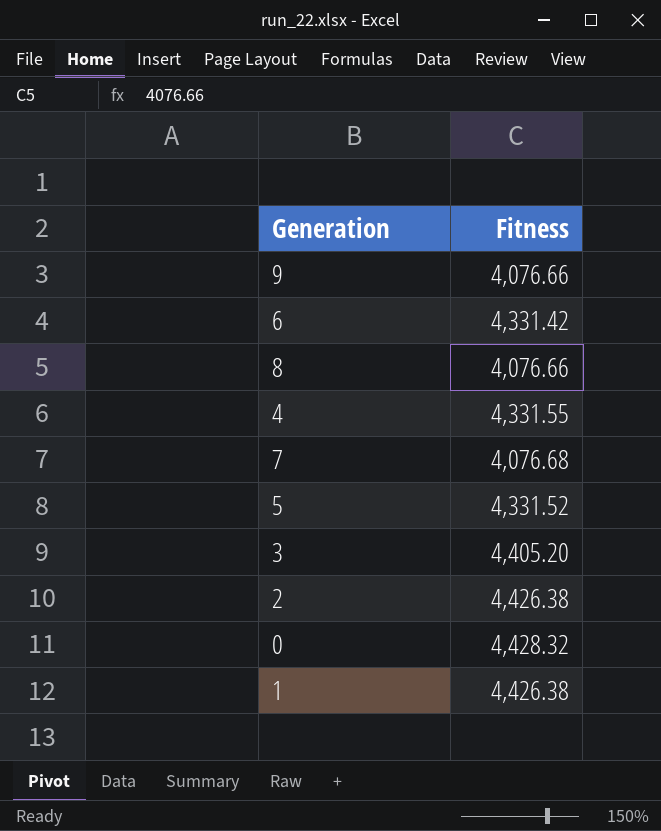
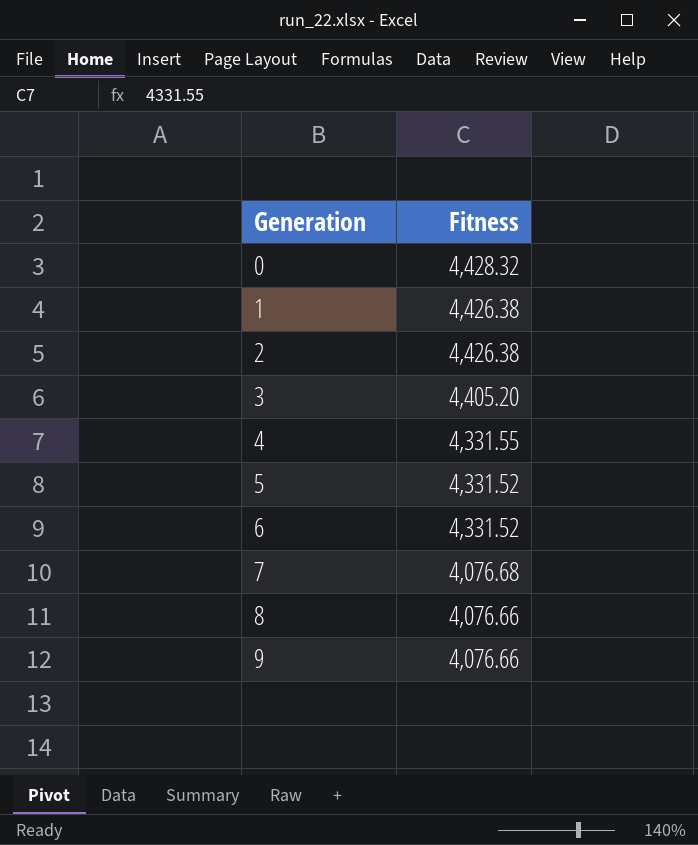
row order: none -> Generation ascending
6 | Fitness: 4,331.42 -> 4,331.52

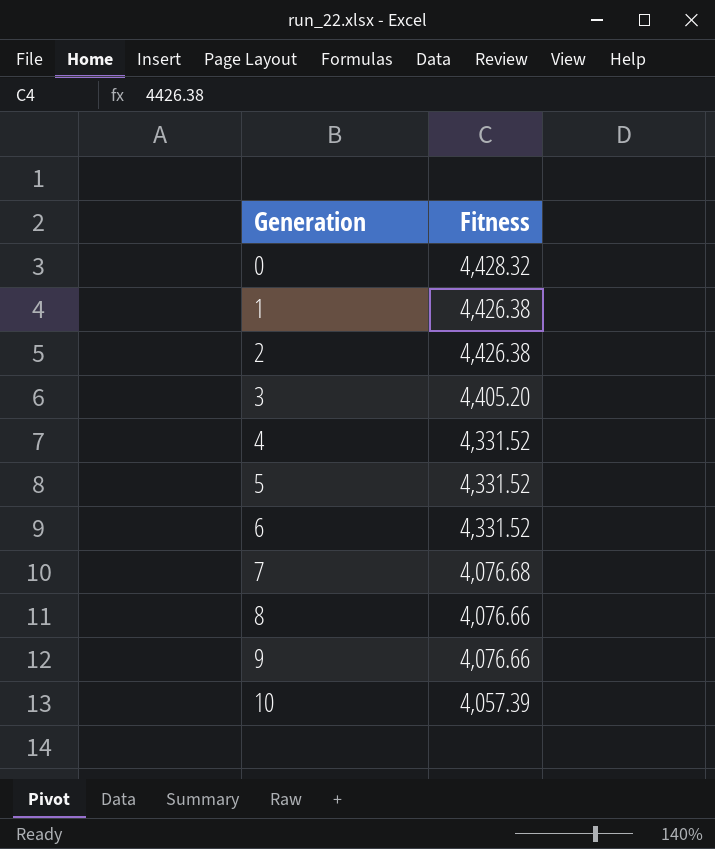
4 | Fitness: 4,331.55 -> 4,331.52
row 10: none -> 4,057.39

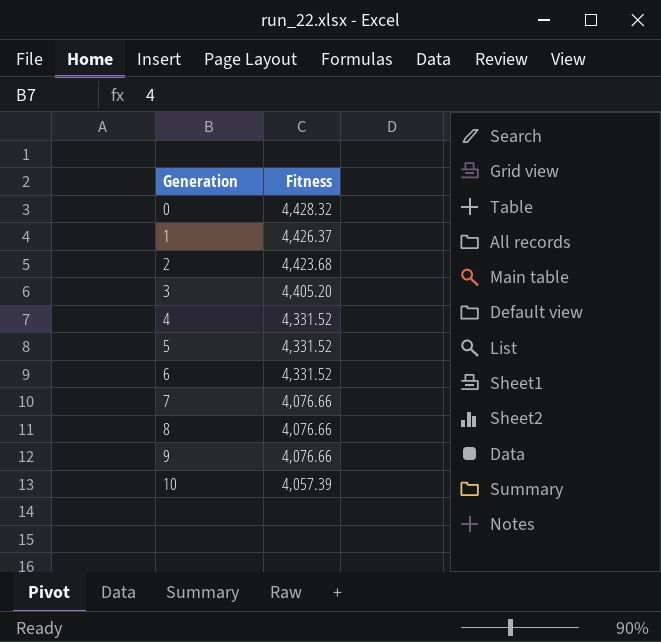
1 | Fitness: 4,426.38 -> 4,426.37
2 | Fitness: 4,426.38 -> 4,423.68
7 | Fitness: 4,076.68 -> 4,076.66

